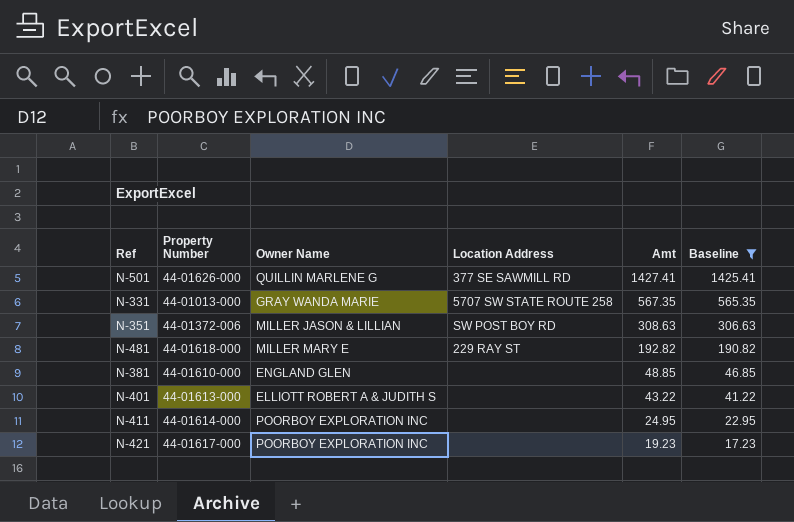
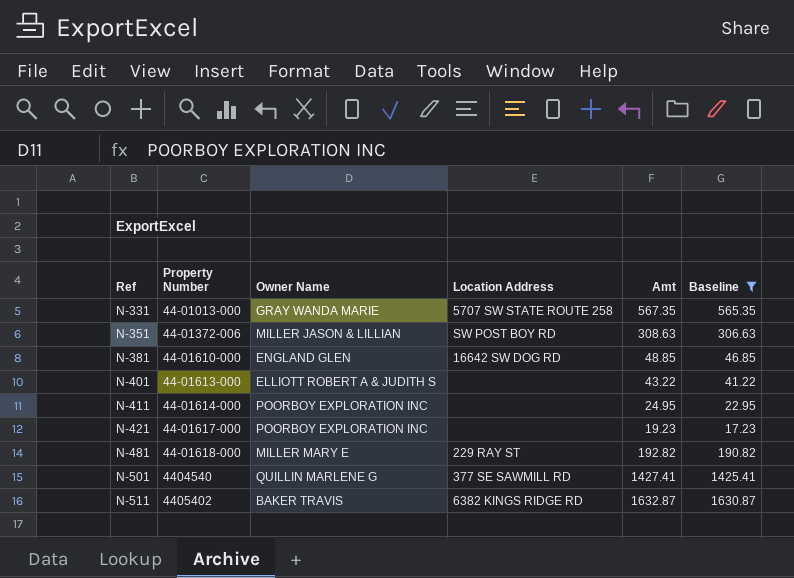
row order: Amt descending -> Ref ascending
N-381 | Location Address: none -> 16642 SW DOG RD
N-501 | Property Number: 44-01626-000 -> 4404540
row N-511: none -> 4405402 | BAKER TRAVIS | 6382 KINGS RIDGE RD | 1632.87 | 1630.87

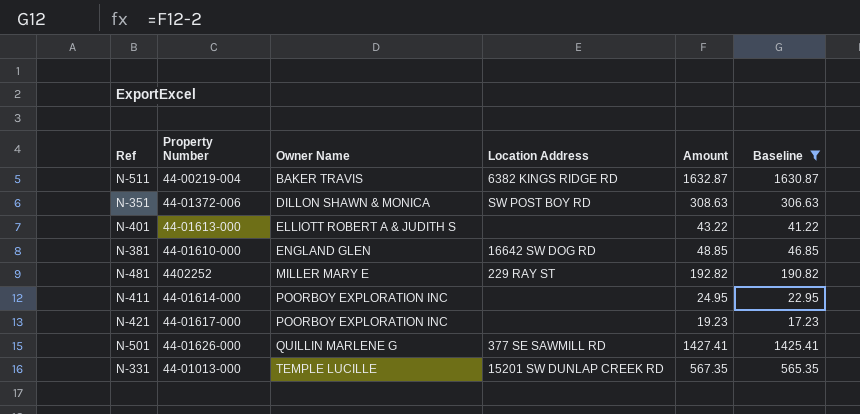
row order: Ref ascending -> Owner Name ascending
column name: Amt -> Amount
N-511 | Property Number: 4405402 -> 44-00219-004
N-351 | Owner Name: MILLER JASON & LILLIAN -> DILLON SHAWN & MONICA
N-481 | Property Number: 44-01618-000 -> 4402252
N-501 | Property Number: 4404540 -> 44-01626-000
N-331 | Owner Name: GRAY WANDA MARIE -> TEMPLE LUCILLE
N-331 | Location Address: 5707 SW STATE ROUTE 258 -> 15201 SW DUNLAP CREEK RD

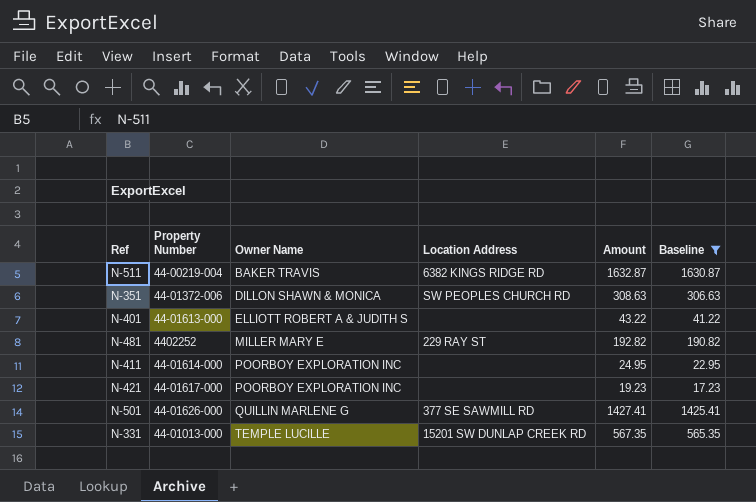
row N-381: 44-01610-000 | ENGLAND GLEN | 16642 SW DOG RD | 48.85 | 46.85 -> none
N-351 | Location Address: SW POST BOY RD -> SW PEOPLES CHURCH RD

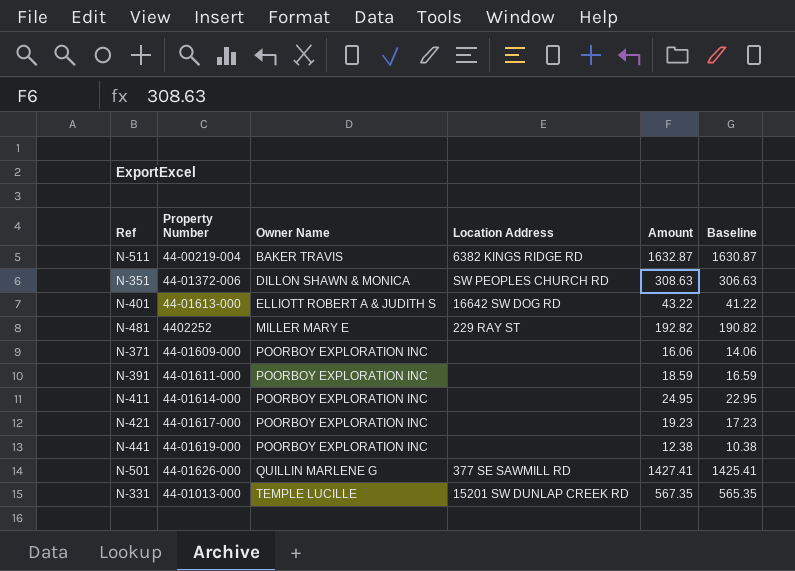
filter: Baseline >= 17.23 -> none
N-401 | Location Address: none -> 16642 SW DOG RD

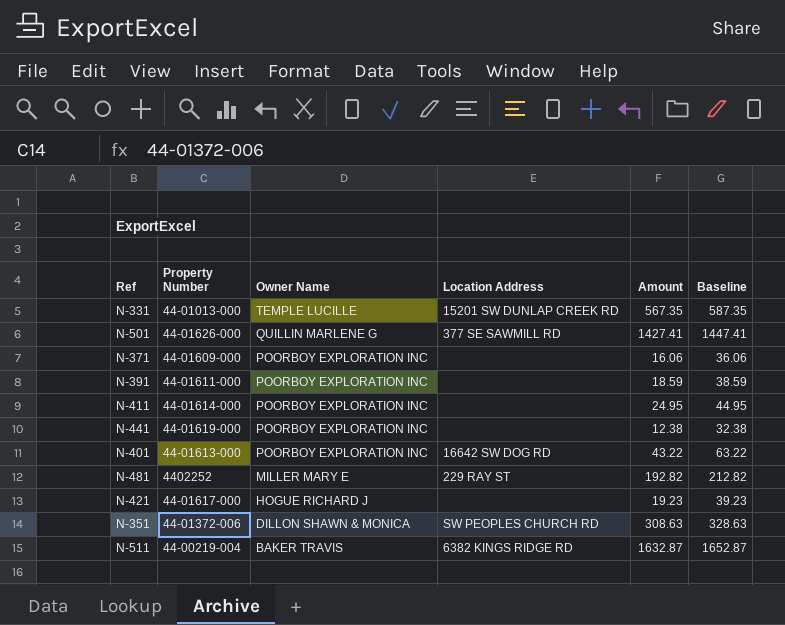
row order: Owner Name ascending -> Owner Name descending
column Baseline | formula: [Amount] - 2 -> [Amount] + 20
N-401 | Owner Name: ELLIOTT ROBERT A & JUDITH S -> POORBOY EXPLORATION INC
N-421 | Owner Name: POORBOY EXPLORATION INC -> HOGUE RICHARD J

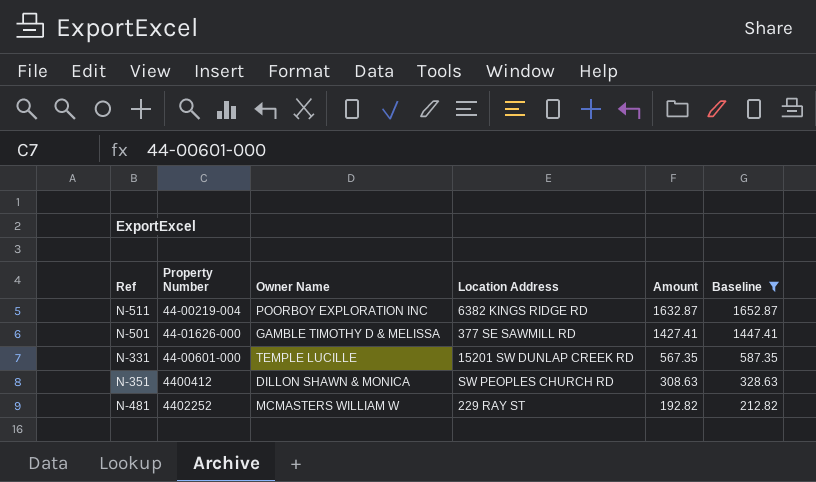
filter: none -> Baseline >= 212.82
row order: Owner Name descending -> Amount descending
N-511 | Owner Name: BAKER TRAVIS -> POORBOY EXPLORATION INC
N-501 | Owner Name: QUILLIN MARLENE G -> GAMBLE TIMOTHY D & MELISSA
N-331 | Property Number: 44-01013-000 -> 44-00601-000
N-351 | Property Number: 44-01372-006 -> 4400412
N-481 | Owner Name: MILLER MARY E -> MCMASTERS WILLIAM W

